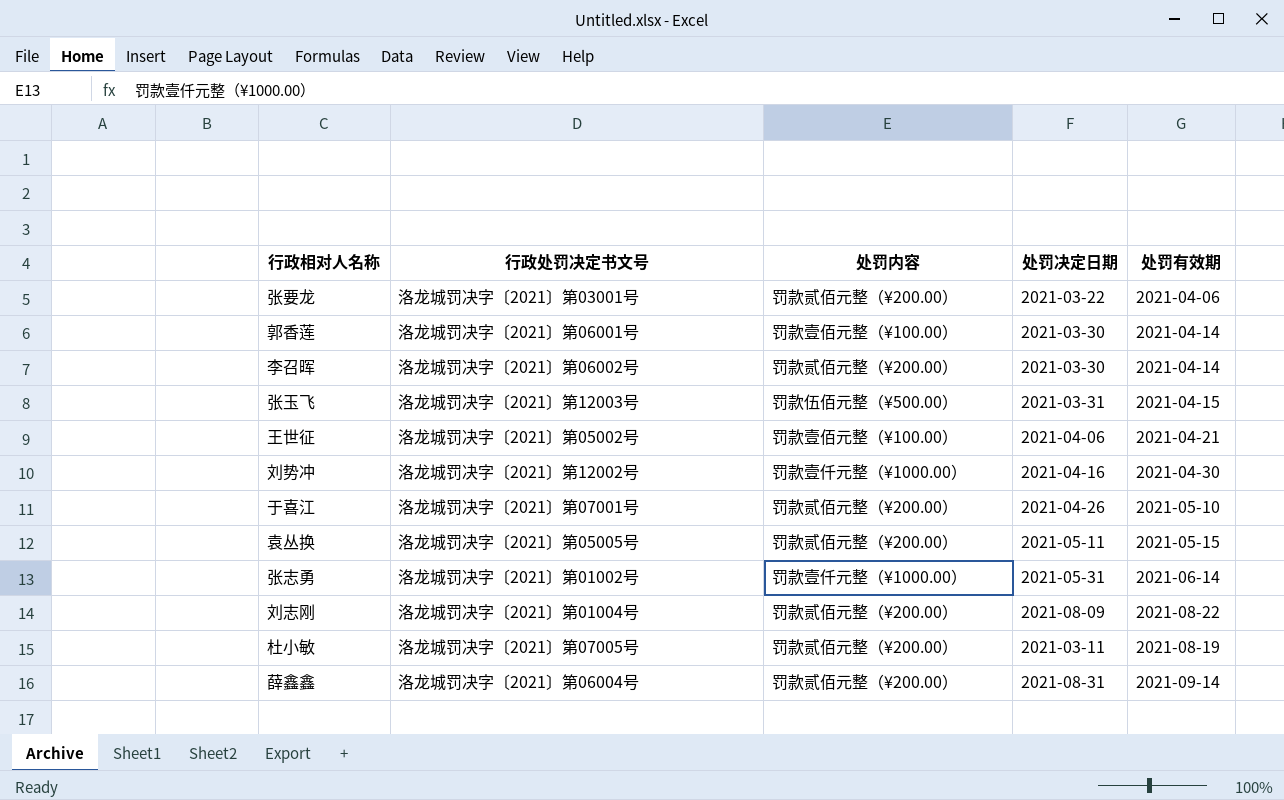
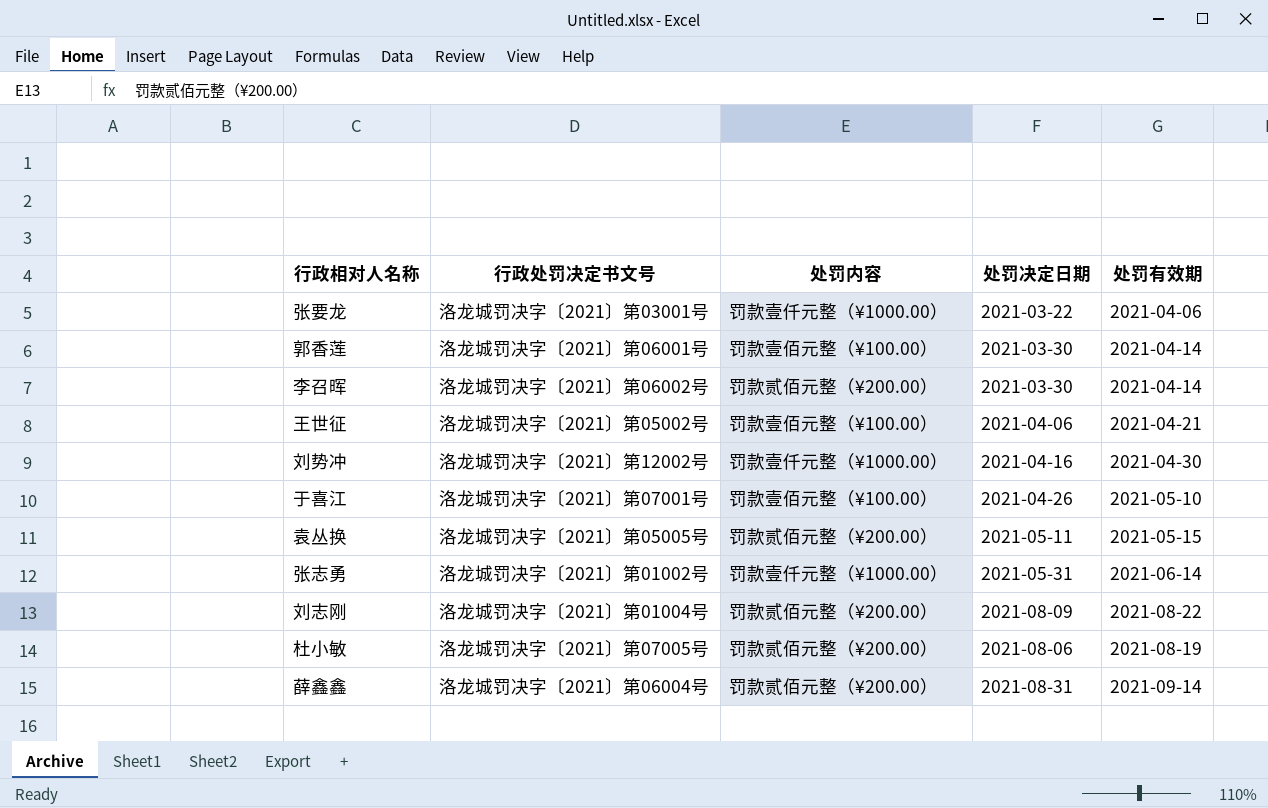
row 张玉飞: 洛龙城罚决字〔2021〕第12003号 | 罚款伍佰元整（¥500.00） | 2021-03-31 | 2021-04-15 -> none
张要龙 | 处罚内容: 罚款贰佰元整（¥200.00） -> 罚款壹仟元整（¥1000.00）
于喜江 | 处罚内容: 罚款贰佰元整（¥200.00） -> 罚款壹佰元整（¥100.00）
杜小敏 | 处罚决定日期: 2021-03-11 -> 2021-08-06

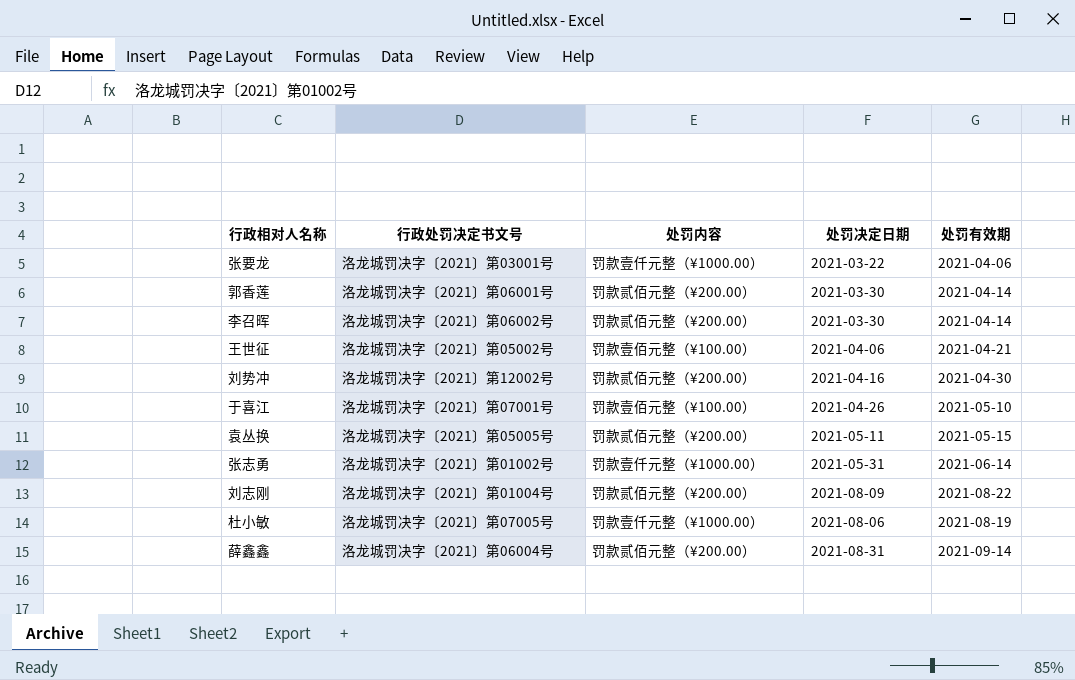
郭香莲 | 处罚内容: 罚款壹佰元整（¥100.00） -> 罚款贰佰元整（¥200.00）
刘势冲 | 处罚内容: 罚款壹仟元整（¥1000.00） -> 罚款贰佰元整（¥200.00）
杜小敏 | 处罚内容: 罚款贰佰元整（¥200.00） -> 罚款壹仟元整（¥1000.00）

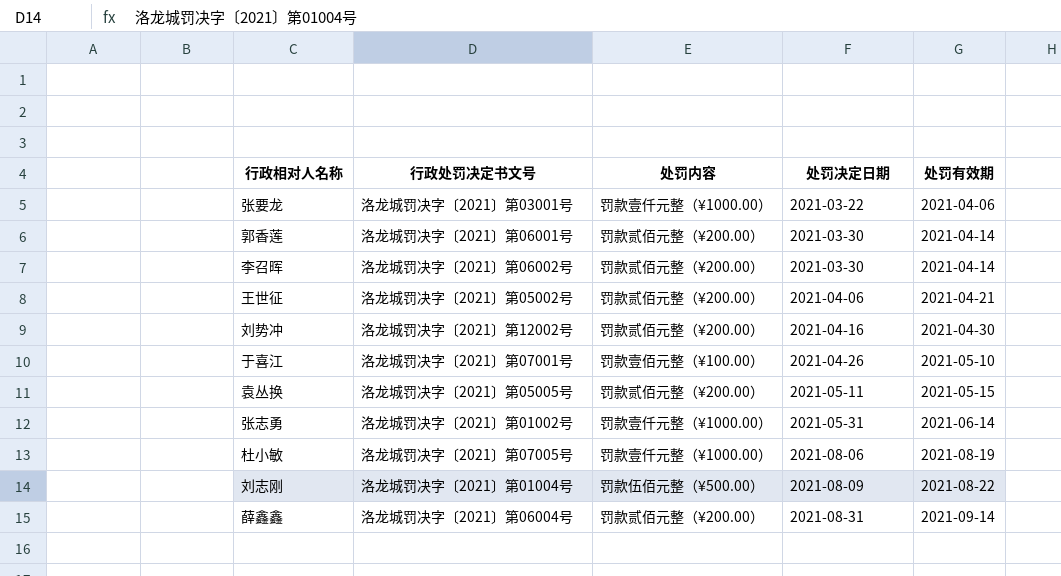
row order: none -> 处罚决定日期 ascending
王世征 | 处罚内容: 罚款壹佰元整（¥100.00） -> 罚款贰佰元整（¥200.00）
刘志刚 | 处罚内容: 罚款贰佰元整（¥200.00） -> 罚款伍佰元整（¥500.00）

